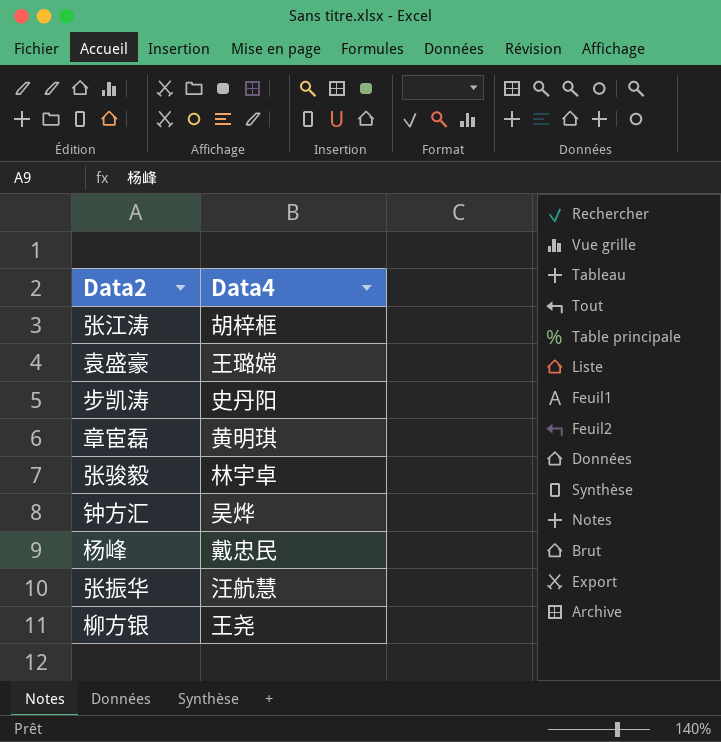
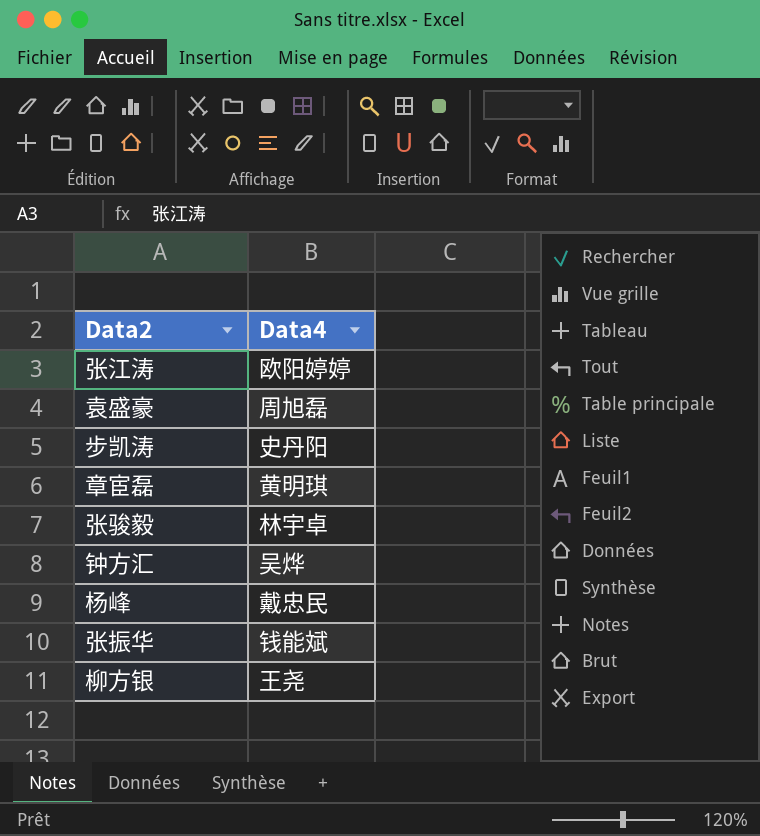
张江涛 | Data4: 胡梓框 -> 欧阳婷婷
袁盛豪 | Data4: 王璐嫦 -> 周旭磊
张振华 | Data4: 汪航慧 -> 钱能斌

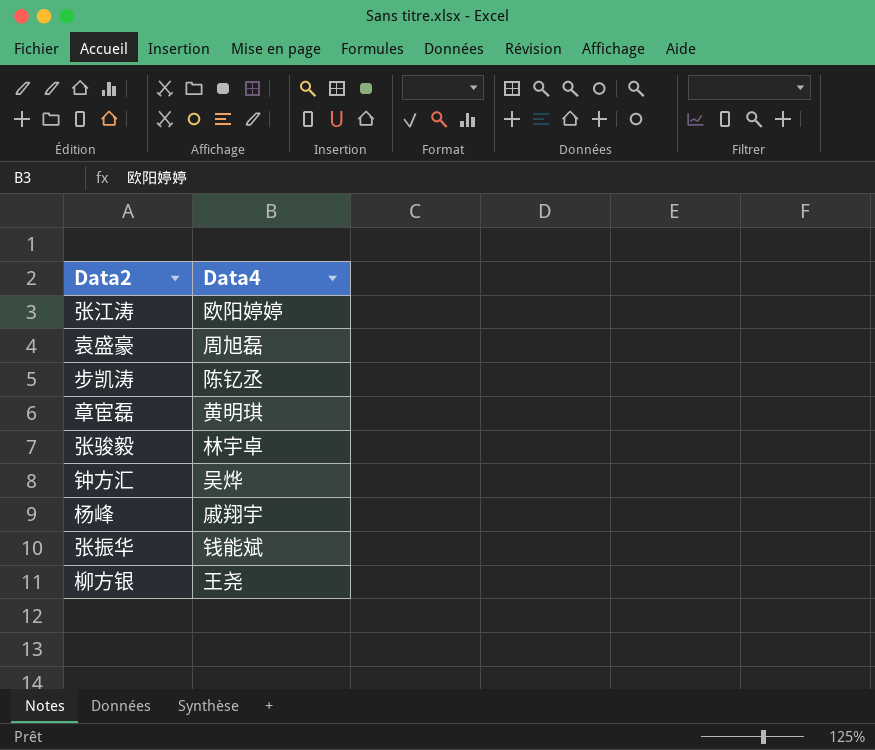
步凯涛 | Data4: 史丹阳 -> 陈钇丞
杨峰 | Data4: 戴忠民 -> 戚翔宇

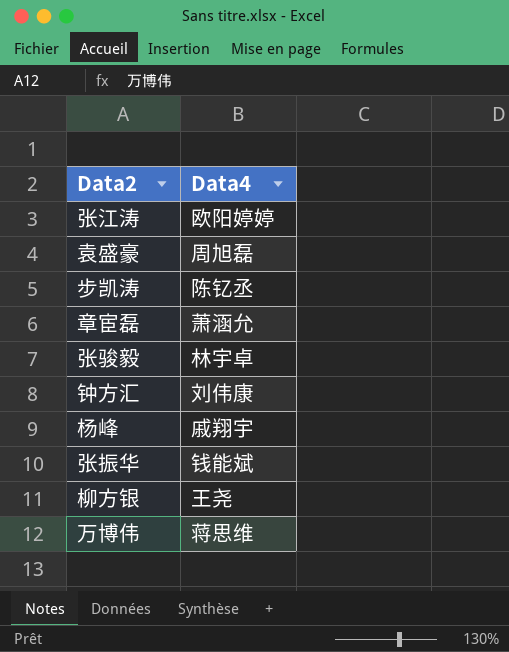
章宦磊 | Data4: 黄明琪 -> 萧涵允
钟方汇 | Data4: 吴烨 -> 刘伟康
row 万博伟: none -> 蒋思维

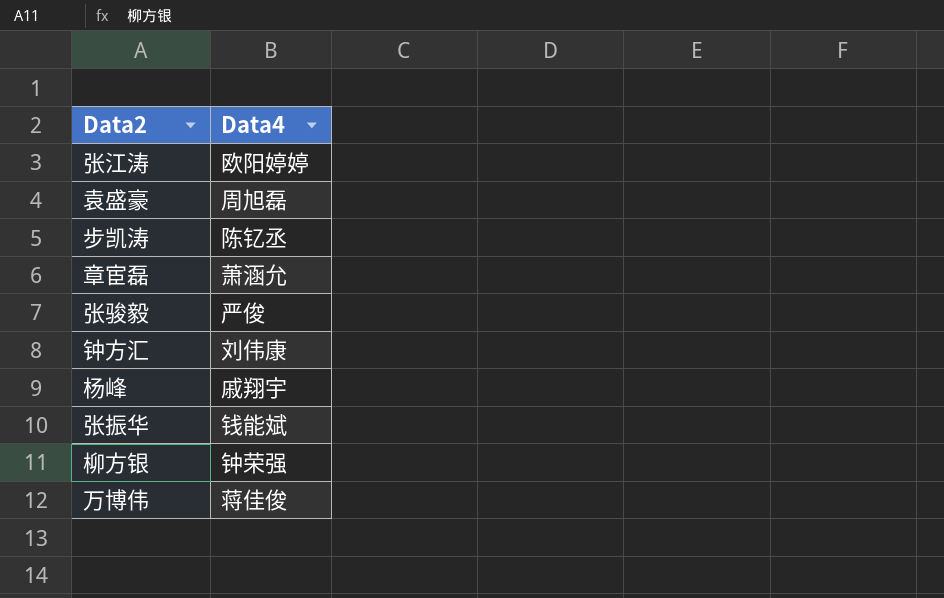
张骏毅 | Data4: 林宇卓 -> 严俊
柳方银 | Data4: 王尧 -> 钟荣强
万博伟 | Data4: 蒋思维 -> 蒋佳俊

